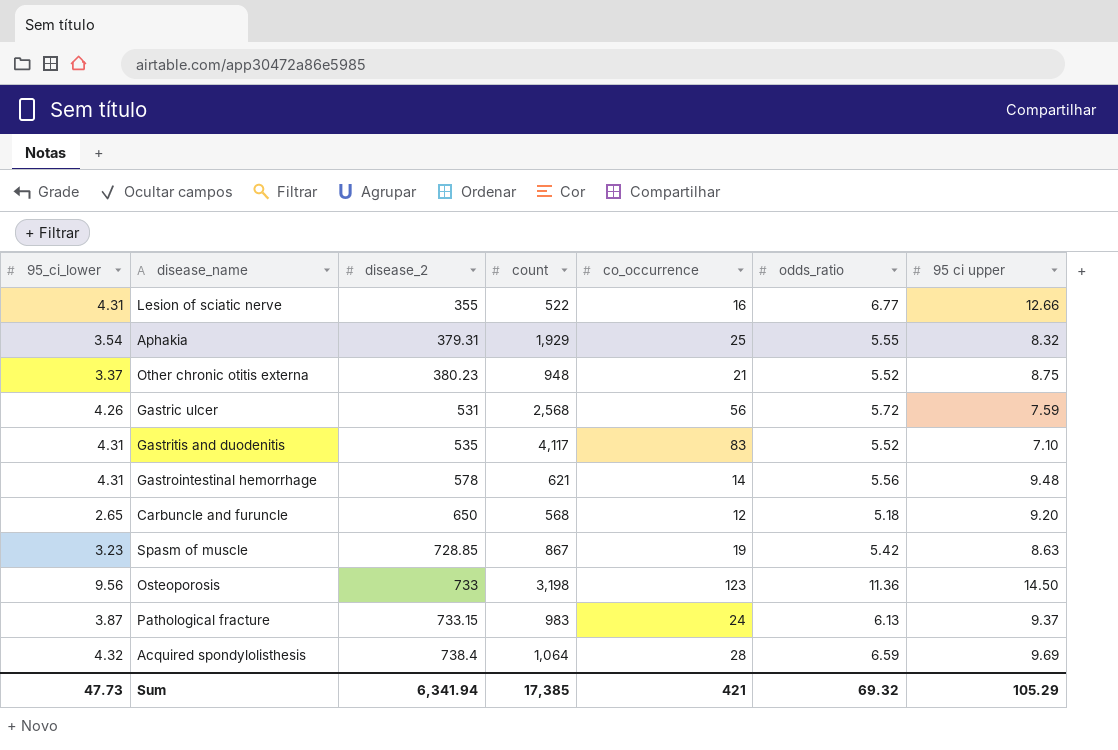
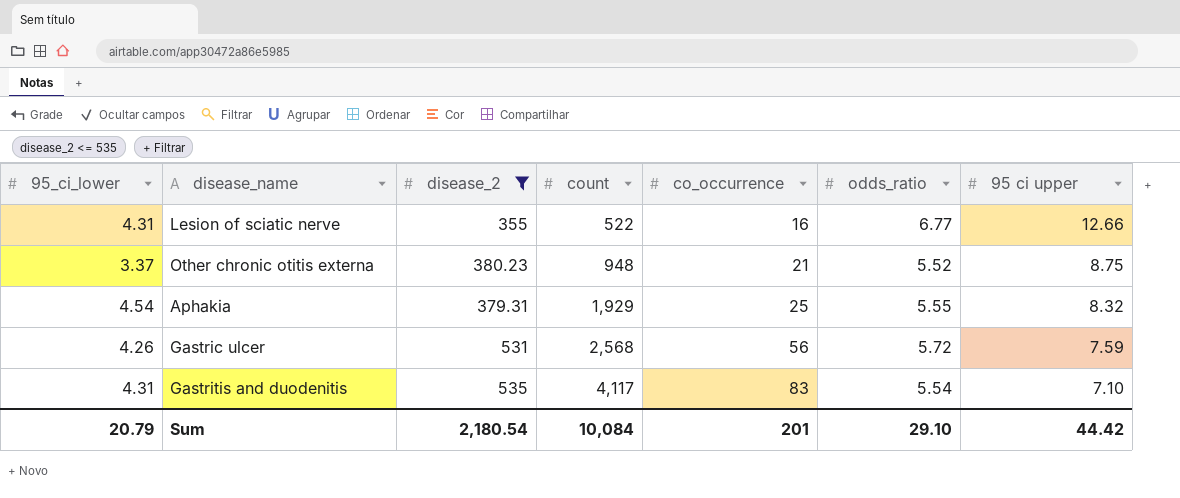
filter: none -> disease_2 <= 535
row order: disease_2 ascending -> count ascending
Aphakia | 95_ci_lower: 3.54 -> 4.54
Gastritis and duodenitis | odds_ratio: 5.52 -> 5.54
Sum | 95_ci_lower: 47.73 -> 20.79
Sum | disease_2: 6,341.94 -> 2,180.54
Sum | count: 17,385 -> 10,084
Sum | co_occurrence: 421 -> 201
Sum | odds_ratio: 69.32 -> 29.10
Sum | 95 ci upper: 105.29 -> 44.42

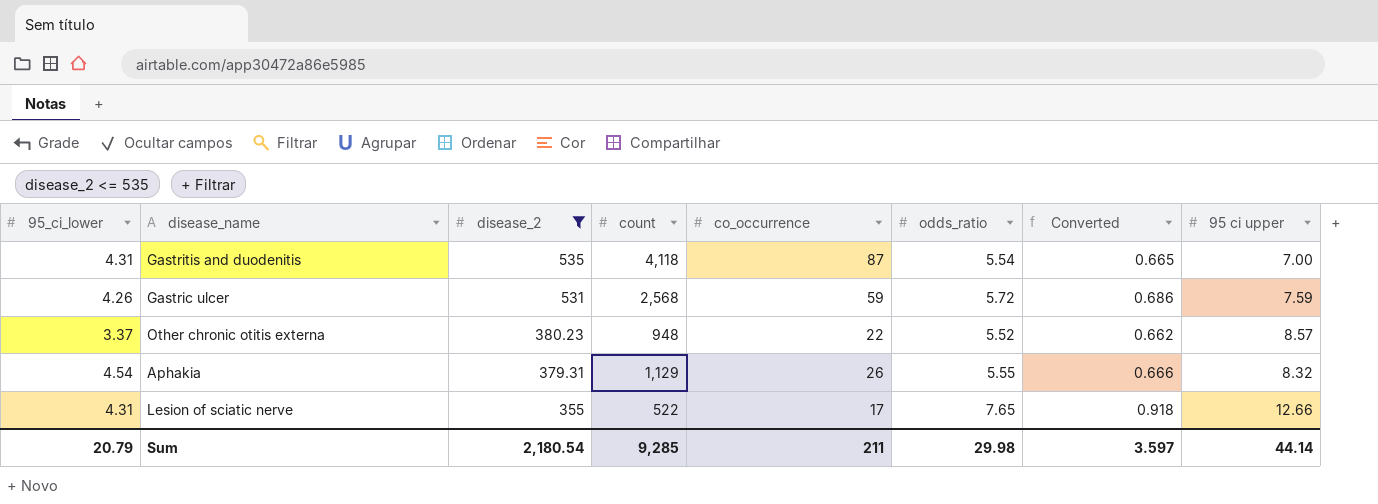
row order: count ascending -> disease_2 descending
column Converted | formula: none -> [odds_ratio] * 0.12
Gastritis and duodenitis | count: 4,117 -> 4,118
Gastritis and duodenitis | co_occurrence: 83 -> 87
Gastritis and duodenitis | 95 ci upper: 7.10 -> 7.00
Gastric ulcer | co_occurrence: 56 -> 59
Other chronic otitis externa | co_occurrence: 21 -> 22
Other chronic otitis externa | 95 ci upper: 8.75 -> 8.57
Aphakia | count: 1,929 -> 1,129
Aphakia | co_occurrence: 25 -> 26
Lesion of sciatic nerve | co_occurrence: 16 -> 17
Lesion of sciatic nerve | odds_ratio: 6.77 -> 7.65
Sum | count: 10,084 -> 9,285
Sum | co_occurrence: 201 -> 211
Sum | odds_ratio: 29.10 -> 29.98
Sum | 95 ci upper: 44.42 -> 44.14

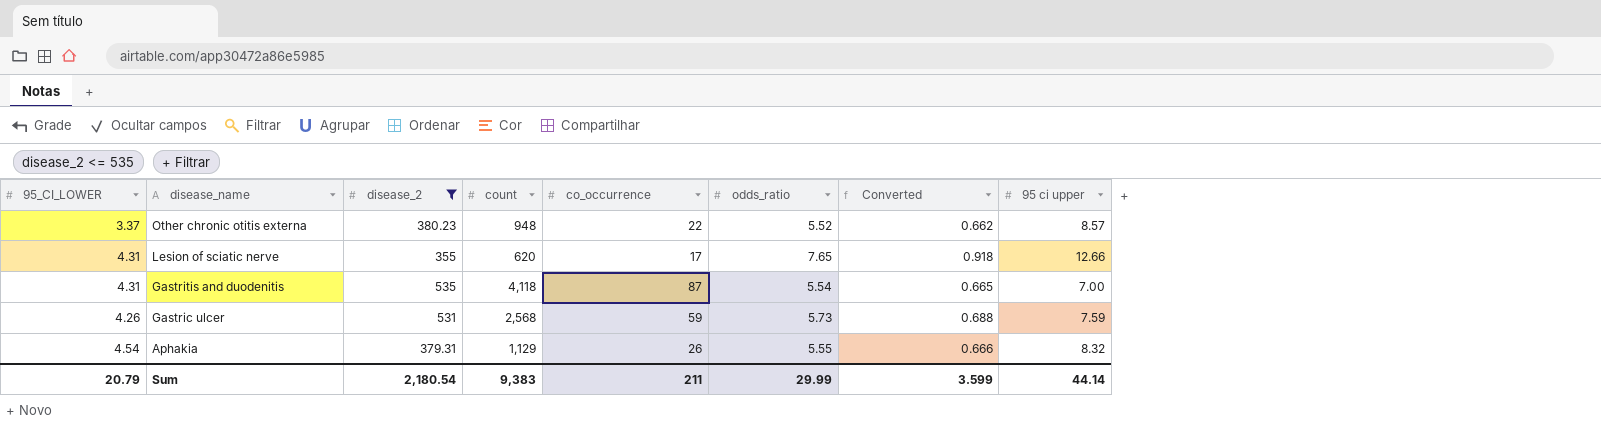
row order: disease_2 descending -> disease_name descending
column name: 95_ci_lower -> 95_CI_LOWER
Lesion of sciatic nerve | count: 522 -> 620
Gastric ulcer | odds_ratio: 5.72 -> 5.73
Gastric ulcer | Converted: 0.686 -> 0.688
Sum | count: 9,285 -> 9,383
Sum | odds_ratio: 29.98 -> 29.99
Sum | Converted: 3.597 -> 3.599

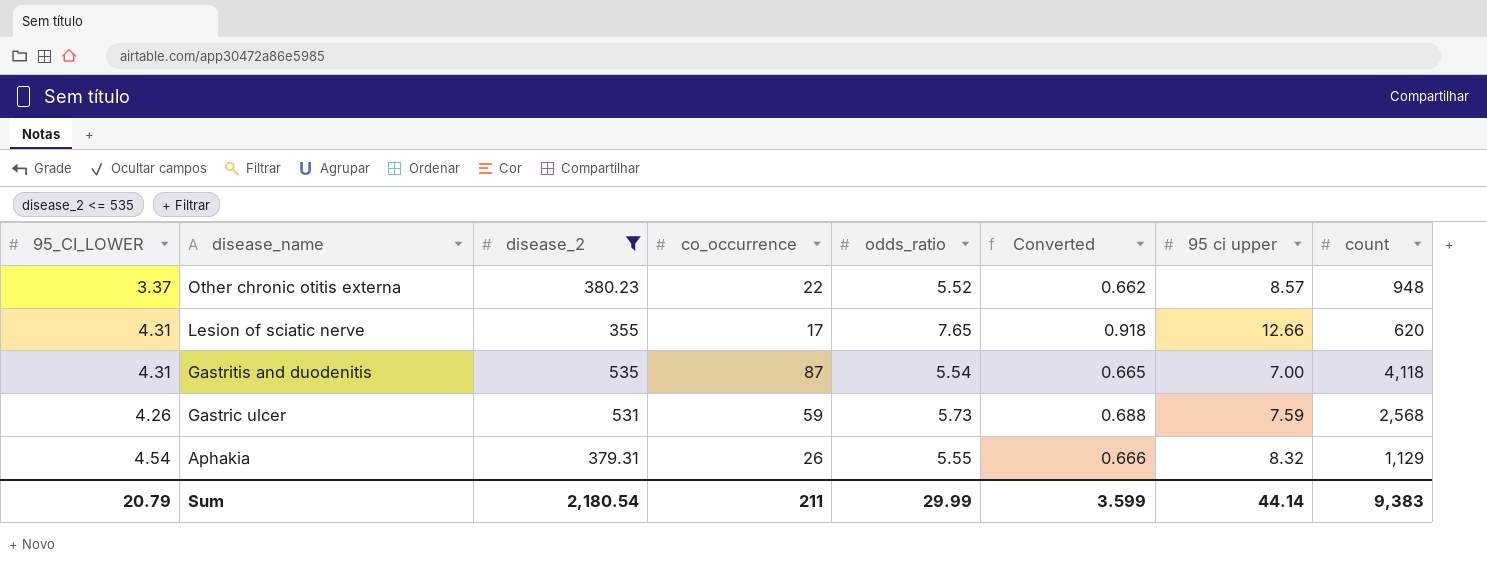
column count | position: 4 -> 8

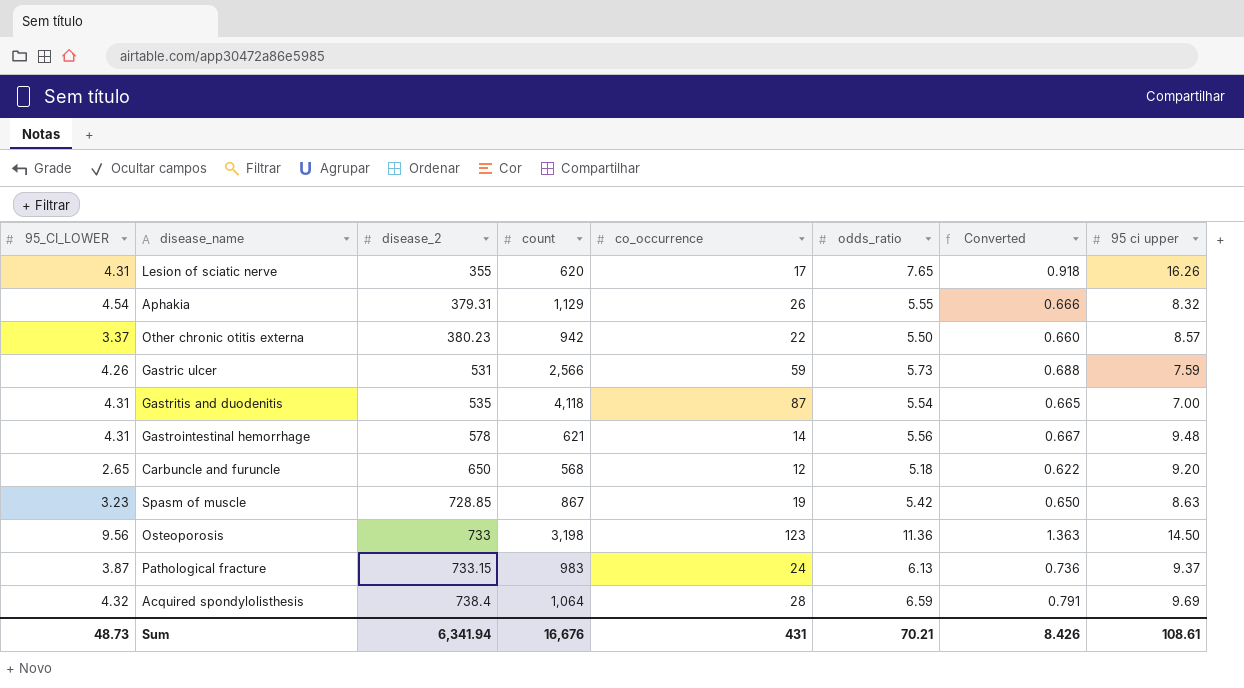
filter: disease_2 <= 535 -> none
row order: disease_name descending -> disease_2 ascending
column count | position: 8 -> 4
Lesion of sciatic nerve | 95 ci upper: 12.66 -> 16.26
Other chronic otitis externa | count: 948 -> 942
Other chronic otitis externa | odds_ratio: 5.52 -> 5.50
Other chronic otitis externa | Converted: 0.662 -> 0.660
Gastric ulcer | count: 2,568 -> 2,566
Sum | 95_CI_LOWER: 20.79 -> 48.73
Sum | disease_2: 2,180.54 -> 6,341.94
Sum | count: 9,383 -> 16,676
Sum | co_occurrence: 211 -> 431
Sum | odds_ratio: 29.99 -> 70.21
Sum | Converted: 3.599 -> 8.426
Sum | 95 ci upper: 44.14 -> 108.61

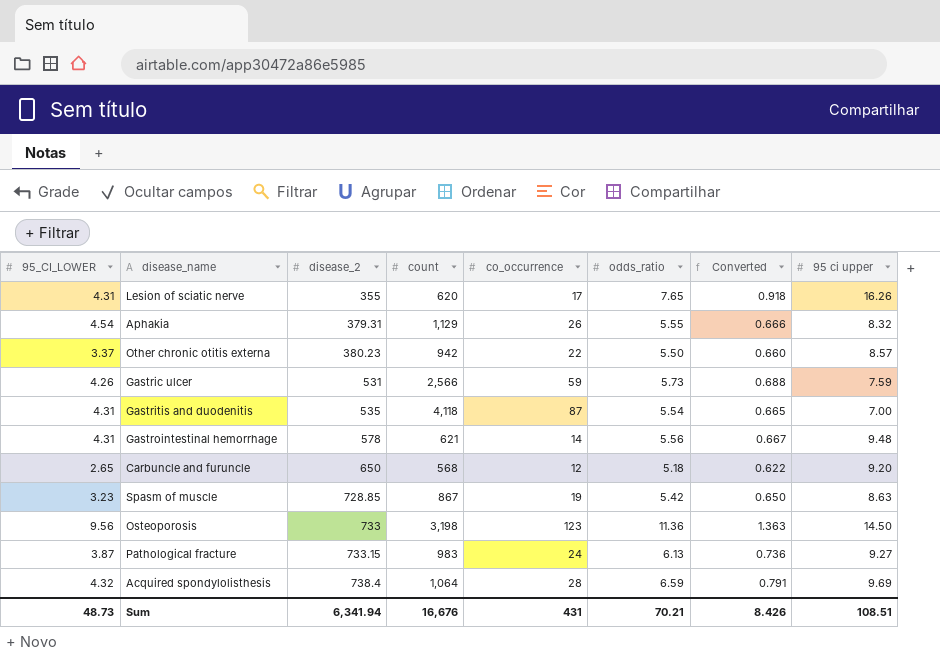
Pathological fracture | 95 ci upper: 9.37 -> 9.27
Sum | 95 ci upper: 108.61 -> 108.51

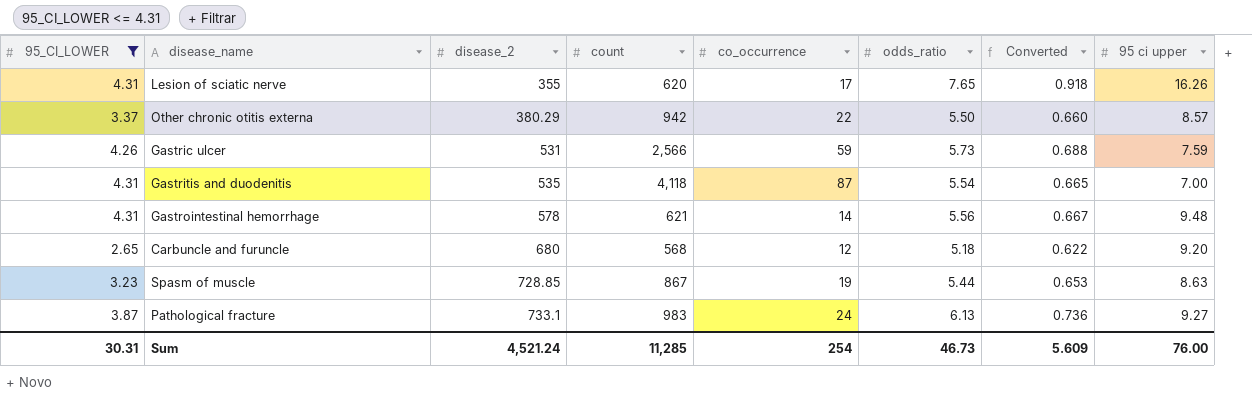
filter: none -> 95_CI_LOWER <= 4.31
Other chronic otitis externa | disease_2: 380.23 -> 380.29
Carbuncle and furuncle | disease_2: 650 -> 680
Spasm of muscle | odds_ratio: 5.42 -> 5.44
Spasm of muscle | Converted: 0.650 -> 0.653
Pathological fracture | disease_2: 733.15 -> 733.1
Sum | 95_CI_LOWER: 48.73 -> 30.31
Sum | disease_2: 6,341.94 -> 4,521.24
Sum | count: 16,676 -> 11,285
Sum | co_occurrence: 431 -> 254
Sum | odds_ratio: 70.21 -> 46.73
Sum | Converted: 8.426 -> 5.609
Sum | 95 ci upper: 108.51 -> 76.00

